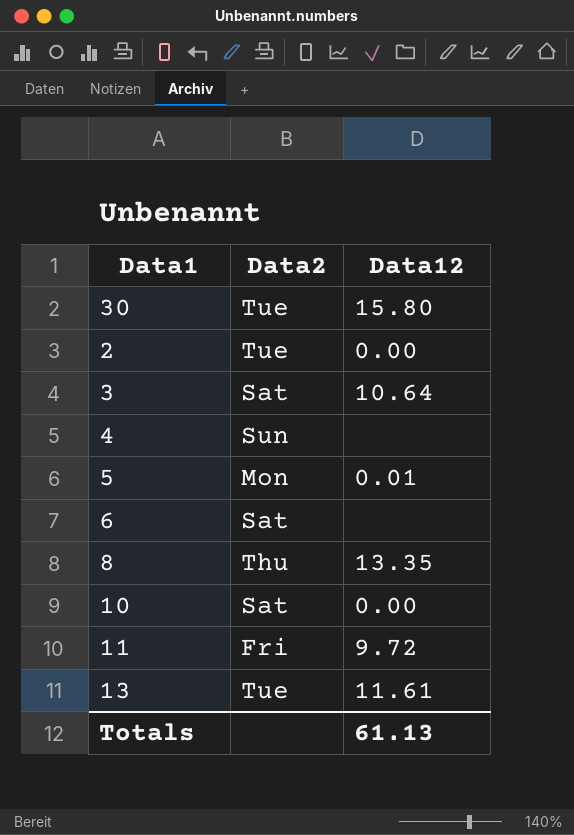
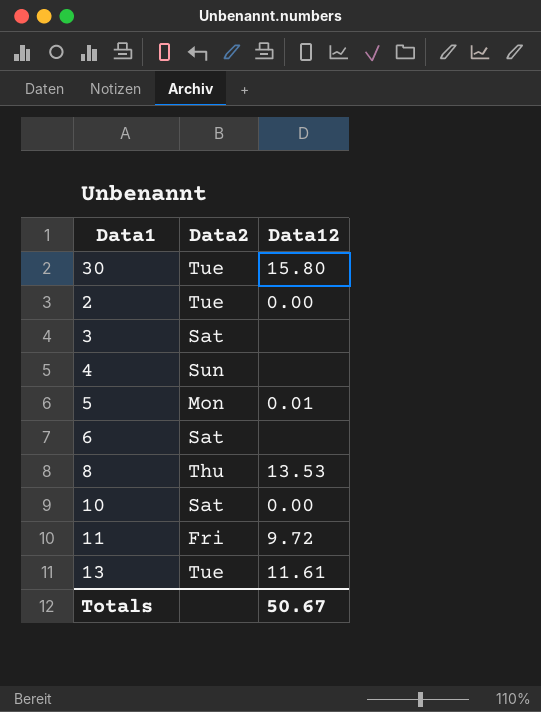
3 | Data12: 10.64 -> none
8 | Data12: 13.35 -> 13.53
Totals | Data12: 61.13 -> 50.67

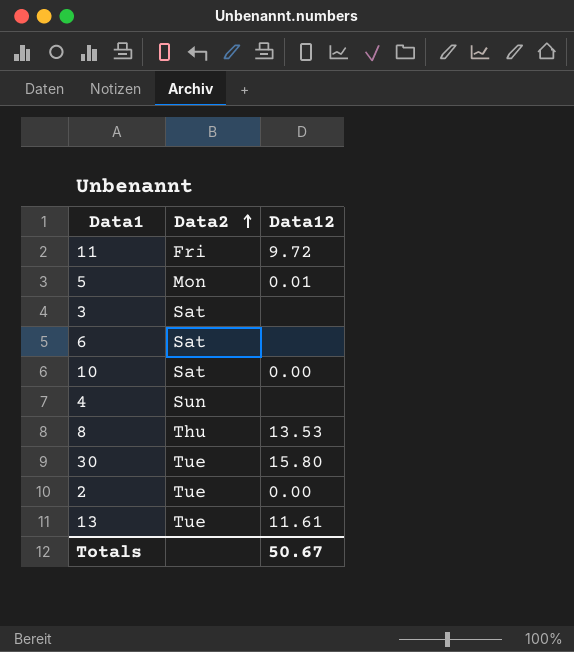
row order: none -> Data2 ascending

